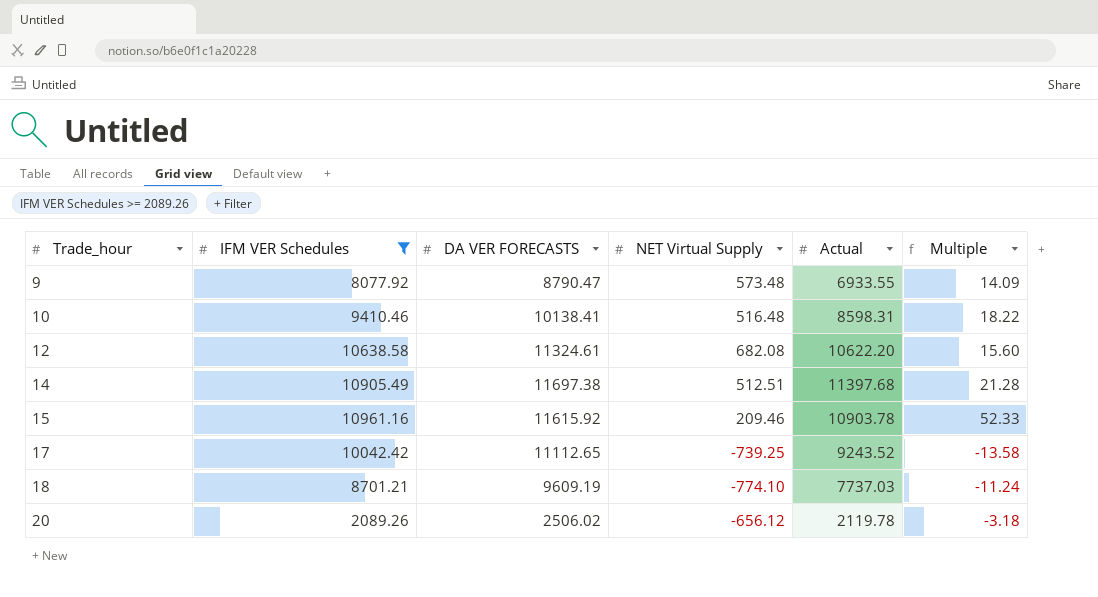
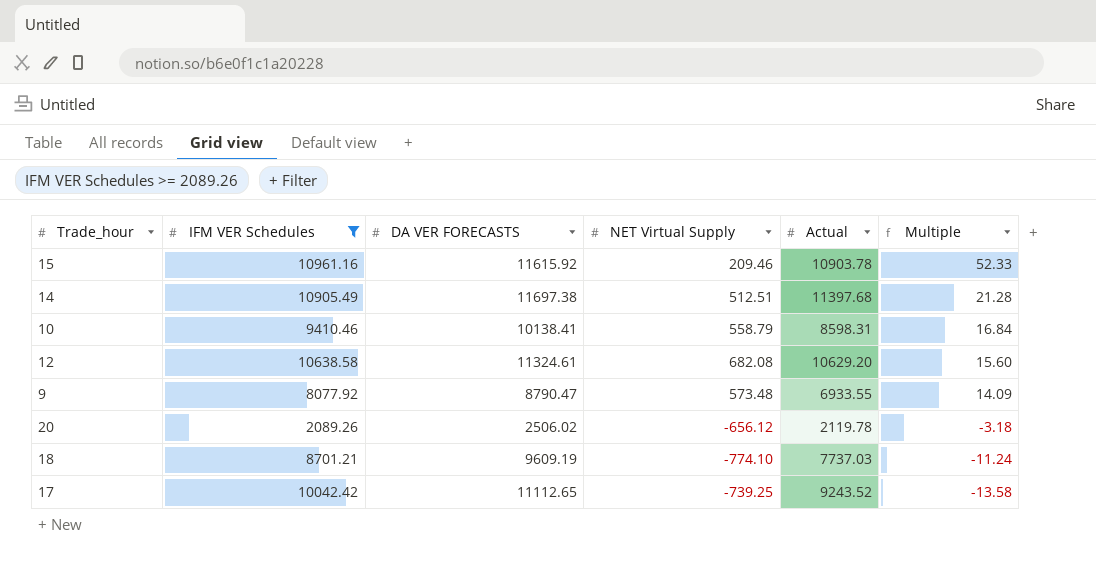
row order: Trade_hour ascending -> Multiple descending
10 | NET Virtual Supply: 516.48 -> 558.79
10 | Multiple: 18.22 -> 16.84
12 | Actual: 10622.20 -> 10629.20

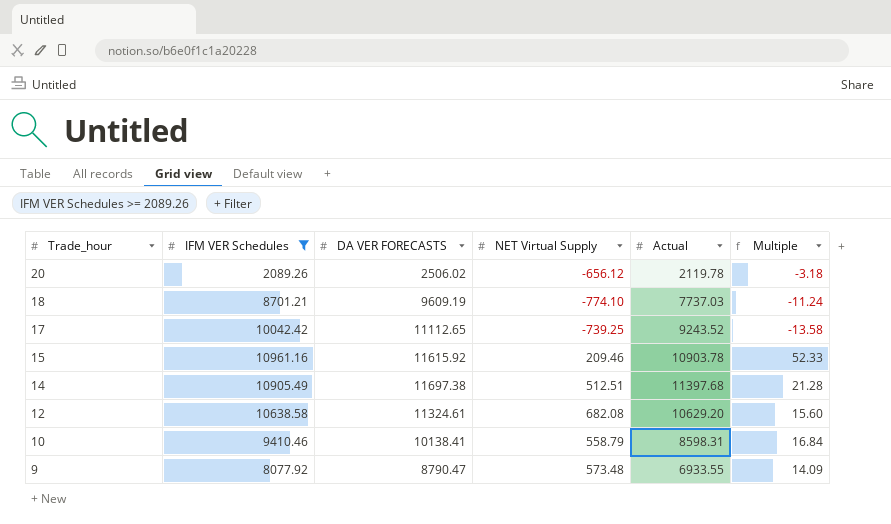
row order: Multiple descending -> Trade_hour descending

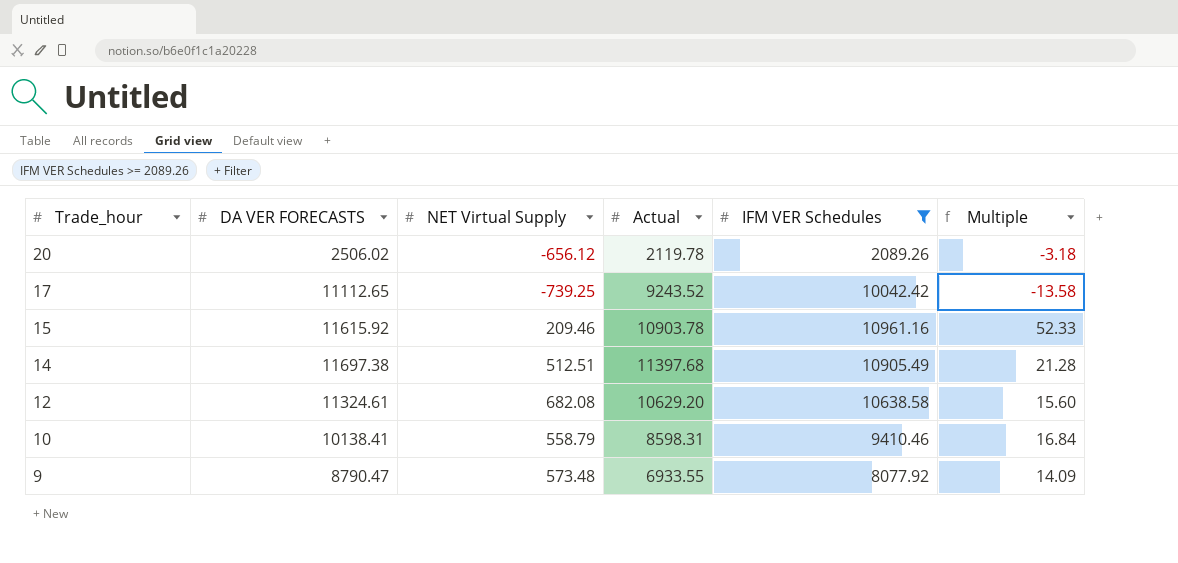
column IFM VER Schedules | position: 2 -> 5
row 18: 8701.21 | 9609.19 | -774.10 | 7737.03 | -11.24 -> none

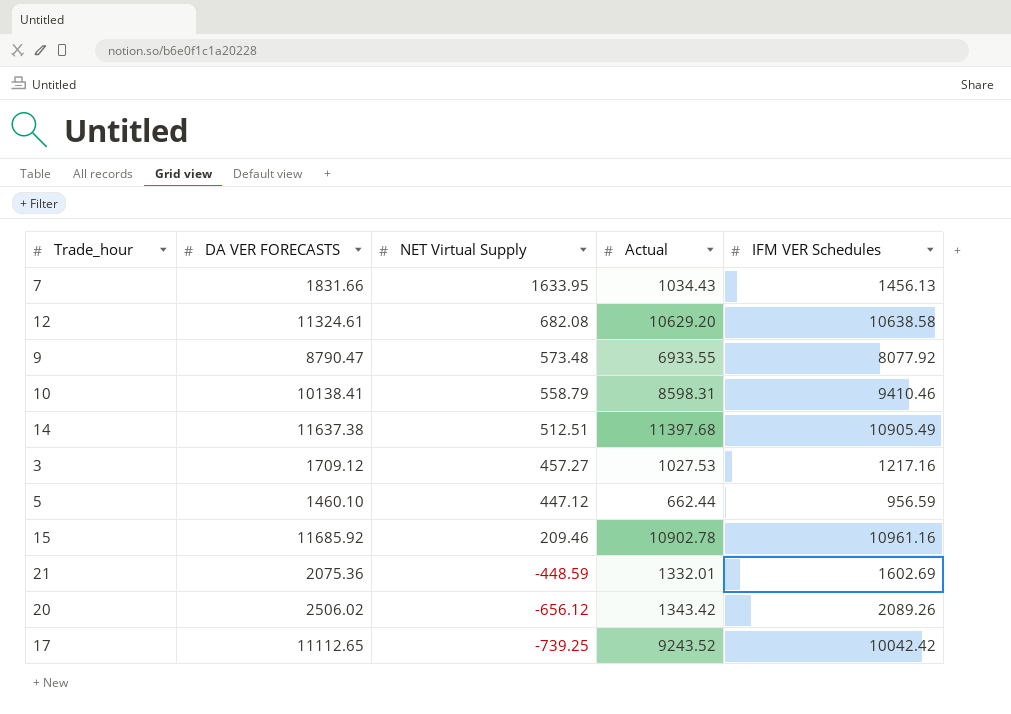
filter: IFM VER Schedules >= 2089.26 -> none
row order: Trade_hour descending -> NET Virtual Supply descending
column Multiple | formula: [IFM VER Schedules] / [NET Virtual Supply] -> none
14 | DA VER FORECASTS: 11697.38 -> 11637.38
15 | DA VER FORECASTS: 11615.92 -> 11685.92
15 | Actual: 10903.78 -> 10902.78
20 | Actual: 2119.78 -> 1343.42

